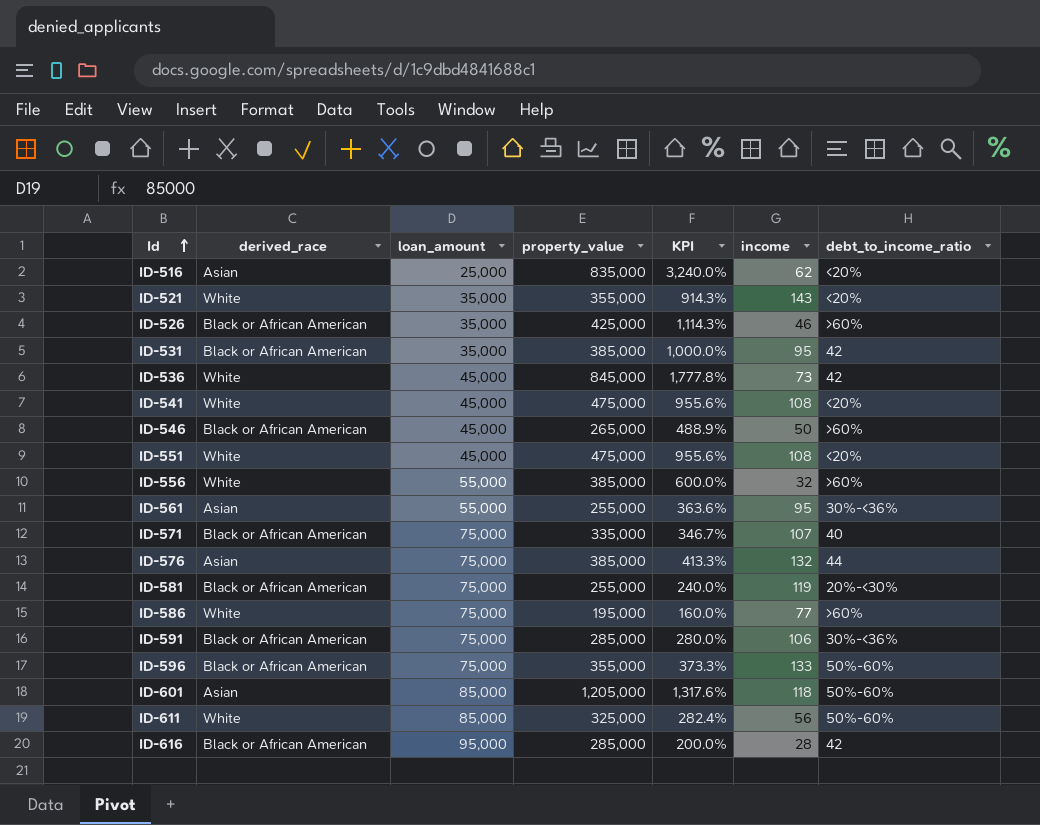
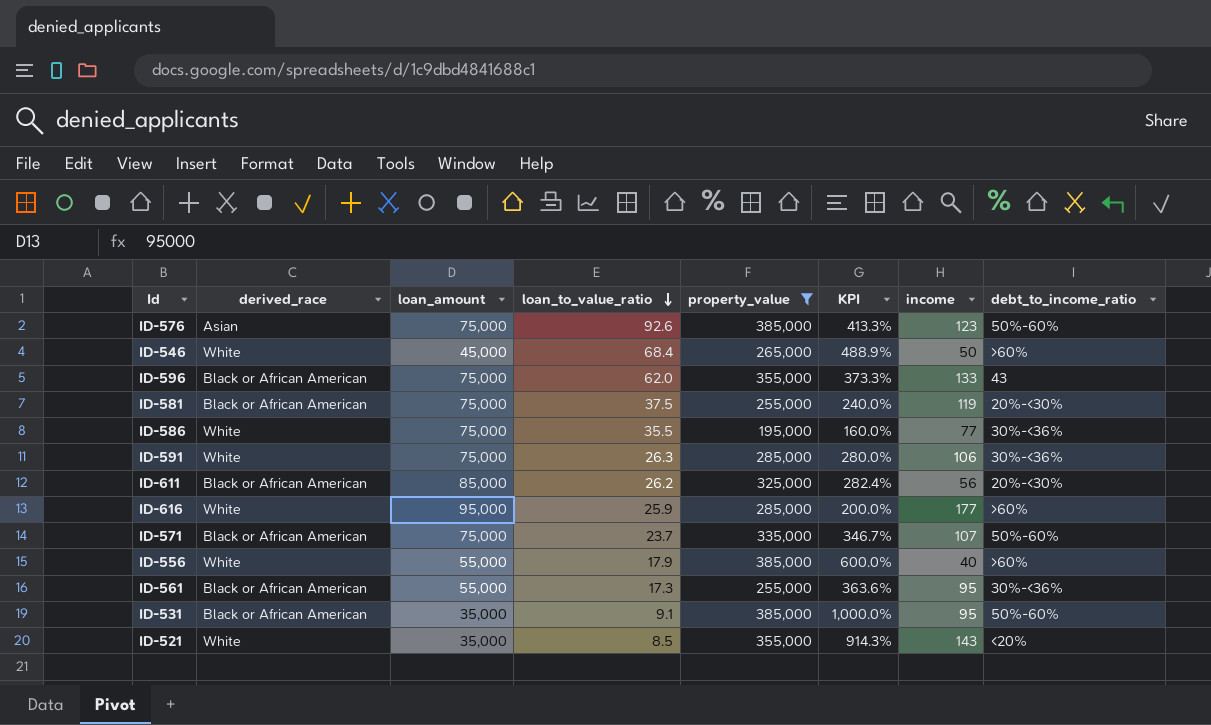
filter: none -> property_value <= 385,000
row order: Id ascending -> loan_to_value_ratio descending
column loan_to_value_ratio | position: none -> 4
ID-576 | income: 132 -> 123
ID-576 | debt_to_income_ratio: 44 -> 50%-60%
ID-546 | derived_race: Black or African American -> White
ID-596 | debt_to_income_ratio: 50%-60% -> 43
ID-586 | debt_to_income_ratio: >60% -> 30%-<36%
ID-591 | derived_race: Black or African American -> White
ID-611 | derived_race: White -> Black or African American
ID-611 | debt_to_income_ratio: 50%-60% -> 20%-<30%
ID-616 | derived_race: Black or African American -> White
ID-616 | income: 28 -> 177
ID-616 | debt_to_income_ratio: 42 -> >60%
ID-571 | debt_to_income_ratio: 40 -> 50%-60%
ID-556 | income: 32 -> 40
ID-561 | derived_race: Asian -> Black or African American
ID-531 | debt_to_income_ratio: 42 -> 50%-60%

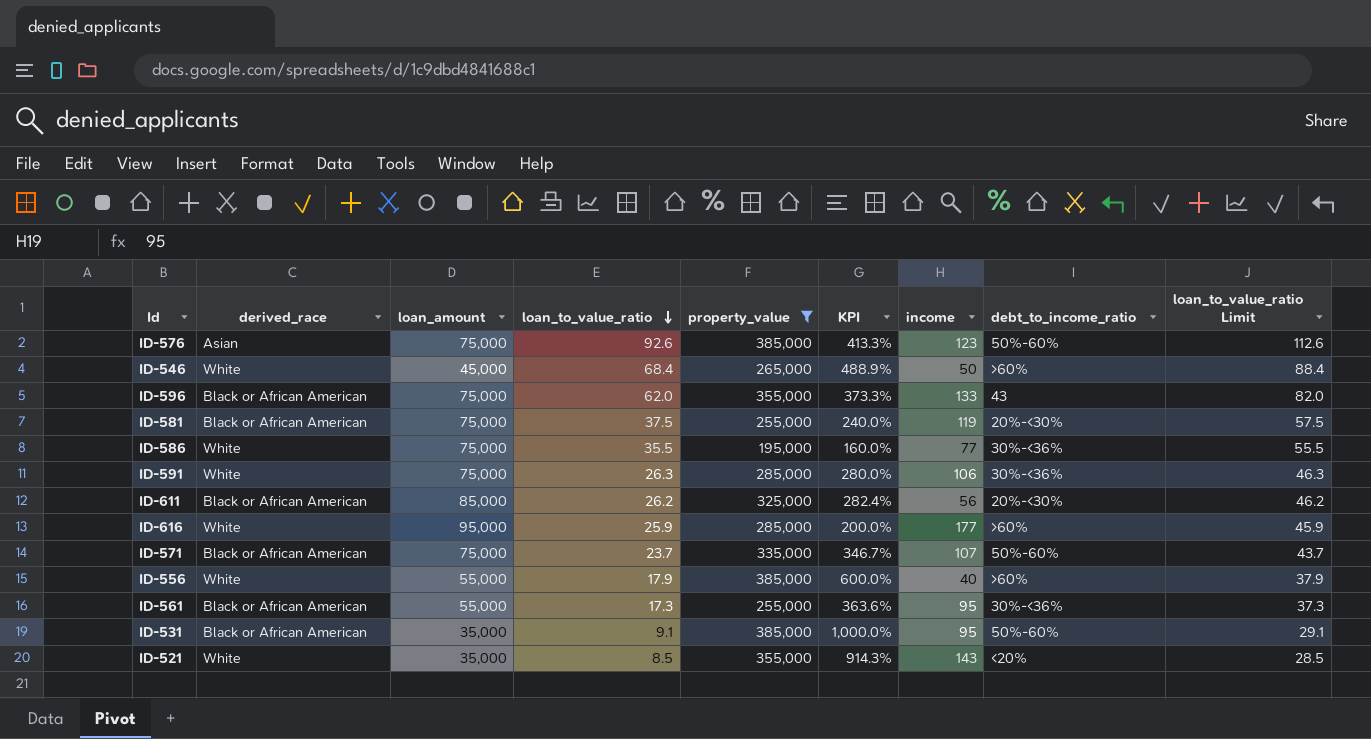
column loan_to_value_ratio Limit | formula: none -> [loan_to_value_ratio] + 20

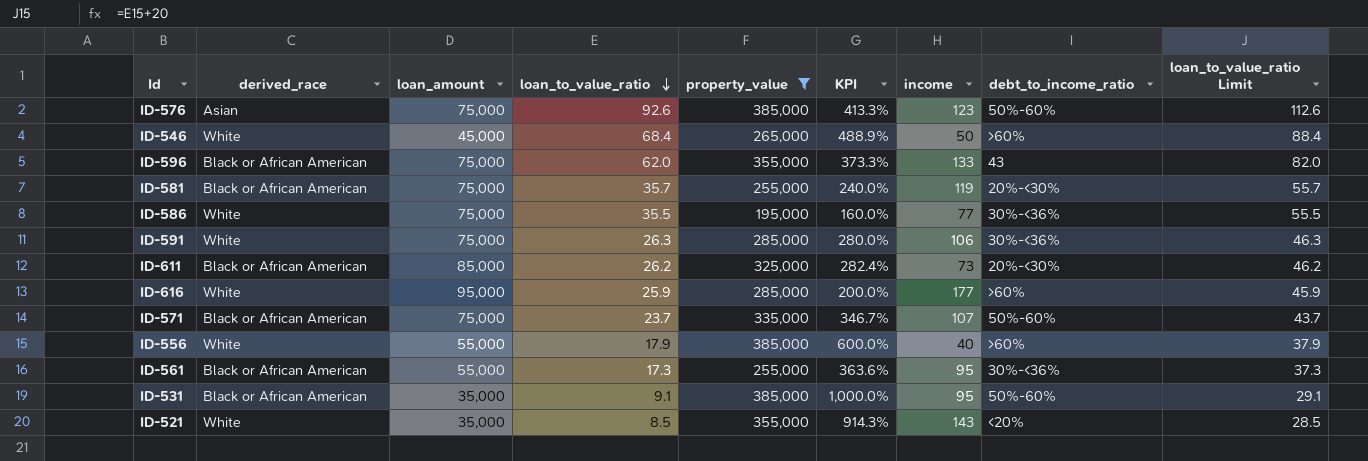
ID-581 | loan_to_value_ratio: 37.5 -> 35.7
ID-581 | loan_to_value_ratio Limit: 57.5 -> 55.7
ID-611 | income: 56 -> 73

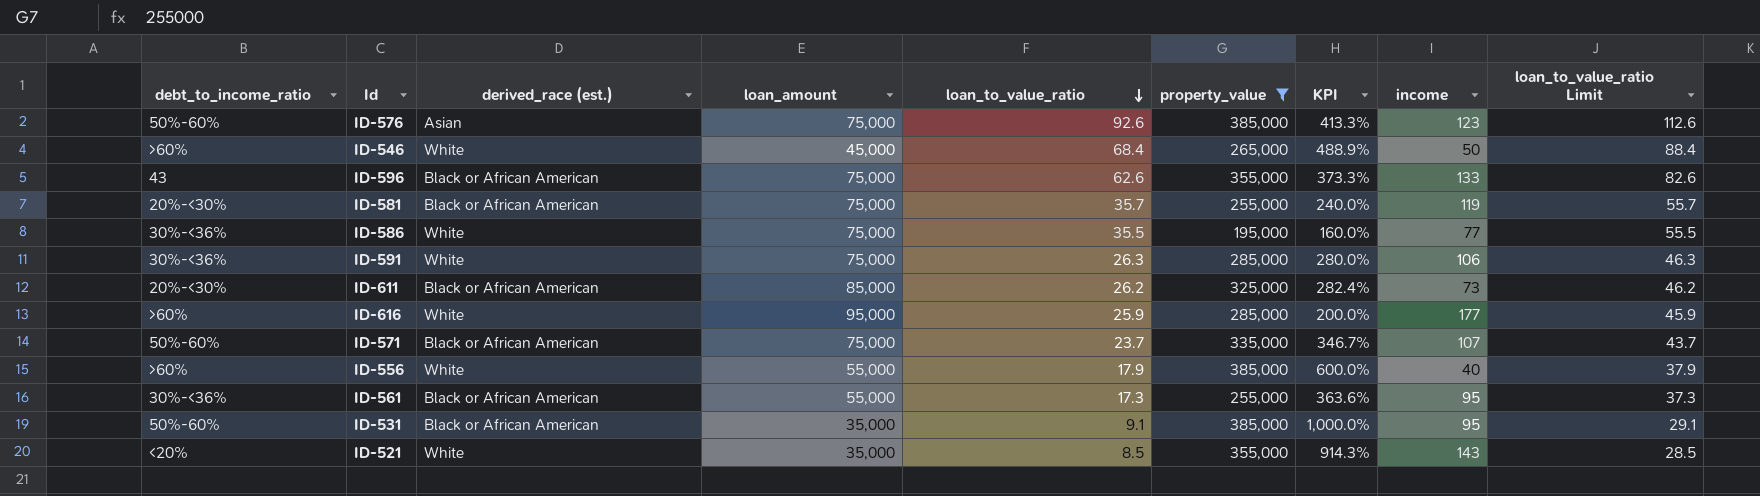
column debt_to_income_ratio | position: 8 -> 1
column name: derived_race -> derived_race (est.)
ID-596 | loan_to_value_ratio: 62.0 -> 62.6
ID-596 | loan_to_value_ratio Limit: 82.0 -> 82.6

